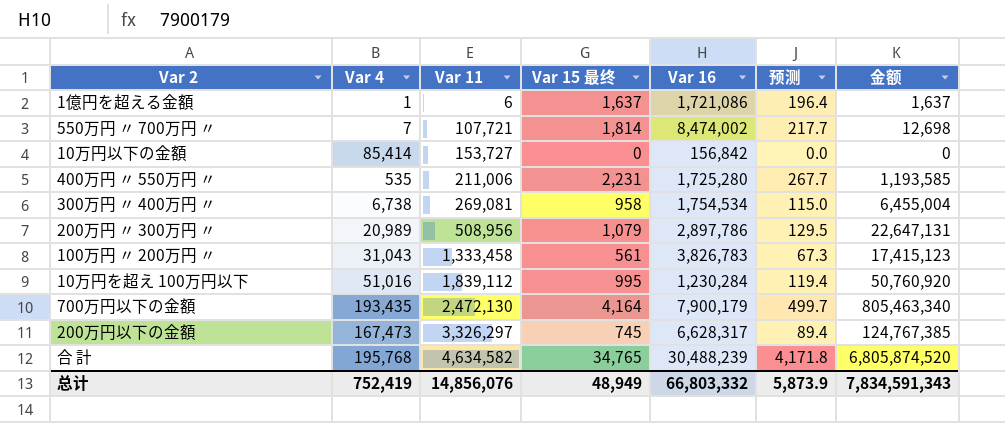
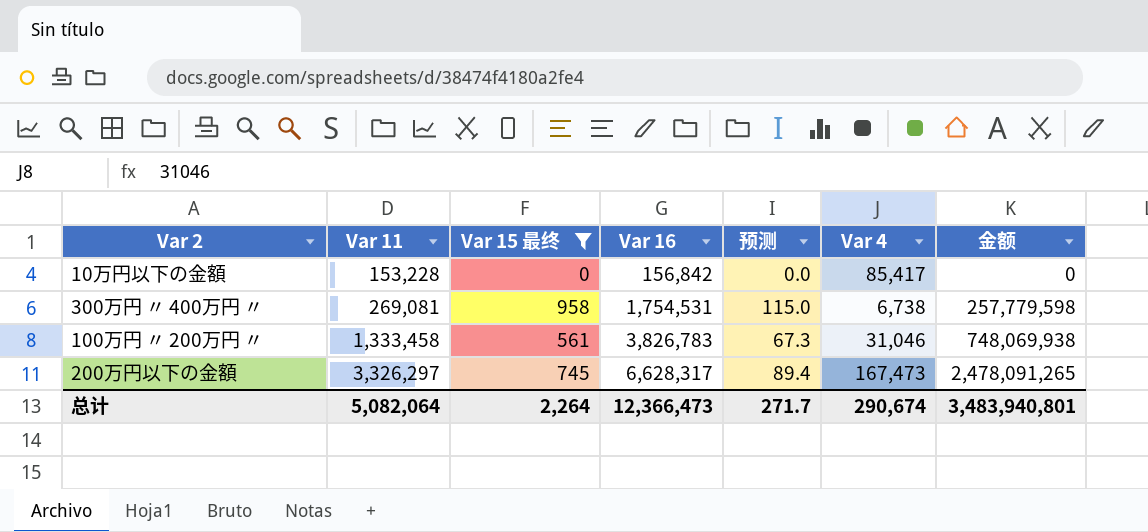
filter: none -> Var 15 最终 <= 958
column Var 4 | position: 2 -> 6
column 金额 | formula: [Var 4] * [Var 15 最终] -> [Var 11] * [Var 15 最终]
10万円以下の金額 | Var 11: 153,727 -> 153,228
10万円以下の金額 | Var 4: 85,414 -> 85,417
300万円 〃 400万円 〃 | Var 16: 1,754,534 -> 1,754,531
100万円 〃 200万円 〃 | Var 4: 31,043 -> 31,046
总计 | Var 11: 14,856,076 -> 5,082,064
总计 | Var 15 最终: 48,949 -> 2,264
总计 | Var 16: 66,803,332 -> 12,366,473
总计 | 预测: 5,873.9 -> 271.7
总计 | Var 4: 752,419 -> 290,674
总计 | 金额: 7,834,591,343 -> 3,483,940,801

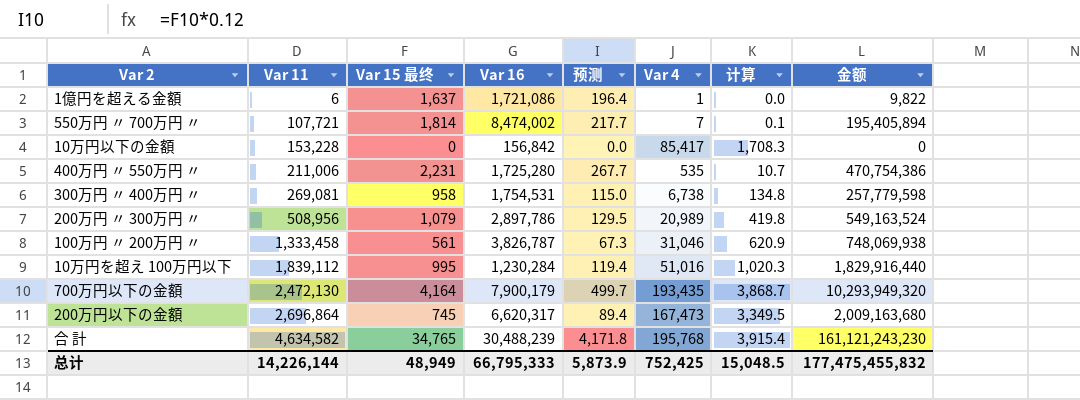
filter: Var 15 最终 <= 958 -> none
column 计算 | formula: none -> [Var 4] * 0.02
100万円 〃 200万円 〃 | Var 16: 3,826,783 -> 3,826,787
200万円以下の金額 | Var 11: 3,326,297 -> 2,696,864
200万円以下の金額 | Var 16: 6,628,317 -> 6,620,317
200万円以下の金額 | 金额: 2,478,091,265 -> 2,009,163,680
总计 | Var 11: 5,082,064 -> 14,226,144
总计 | Var 15 最终: 2,264 -> 48,949
总计 | Var 16: 12,366,473 -> 66,795,333
总计 | 预测: 271.7 -> 5,873.9
总计 | Var 4: 290,674 -> 752,425
总计 | 金额: 3,483,940,801 -> 177,475,455,832

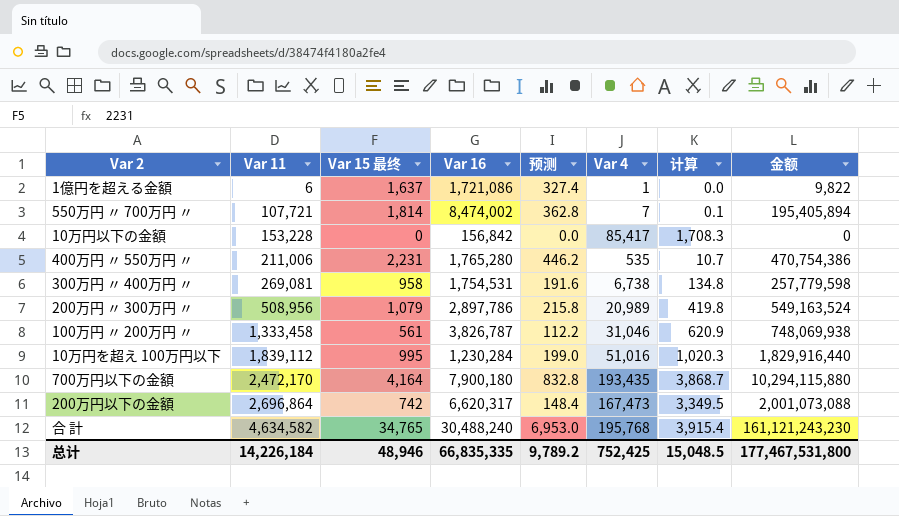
column 预测 | formula: [Var 15 最终] * 0.12 -> [Var 15 最终] * 0.2
400万円 〃 550万円 〃 | Var 16: 1,725,280 -> 1,765,280
700万円以下の金額 | Var 11: 2,472,130 -> 2,472,170
700万円以下の金額 | Var 16: 7,900,179 -> 7,900,180
700万円以下の金額 | 金额: 10,293,949,320 -> 10,294,115,880
200万円以下の金額 | Var 15 最终: 745 -> 742
200万円以下の金額 | 金额: 2,009,163,680 -> 2,001,073,088
合 計 | Var 16: 30,488,239 -> 30,488,240
总计 | Var 11: 14,226,144 -> 14,226,184
总计 | Var 15 最终: 48,949 -> 48,946
总计 | Var 16: 66,795,333 -> 66,835,335
总计 | 预测: 5,873.9 -> 9,789.2
总计 | 金额: 177,475,455,832 -> 177,467,531,800

